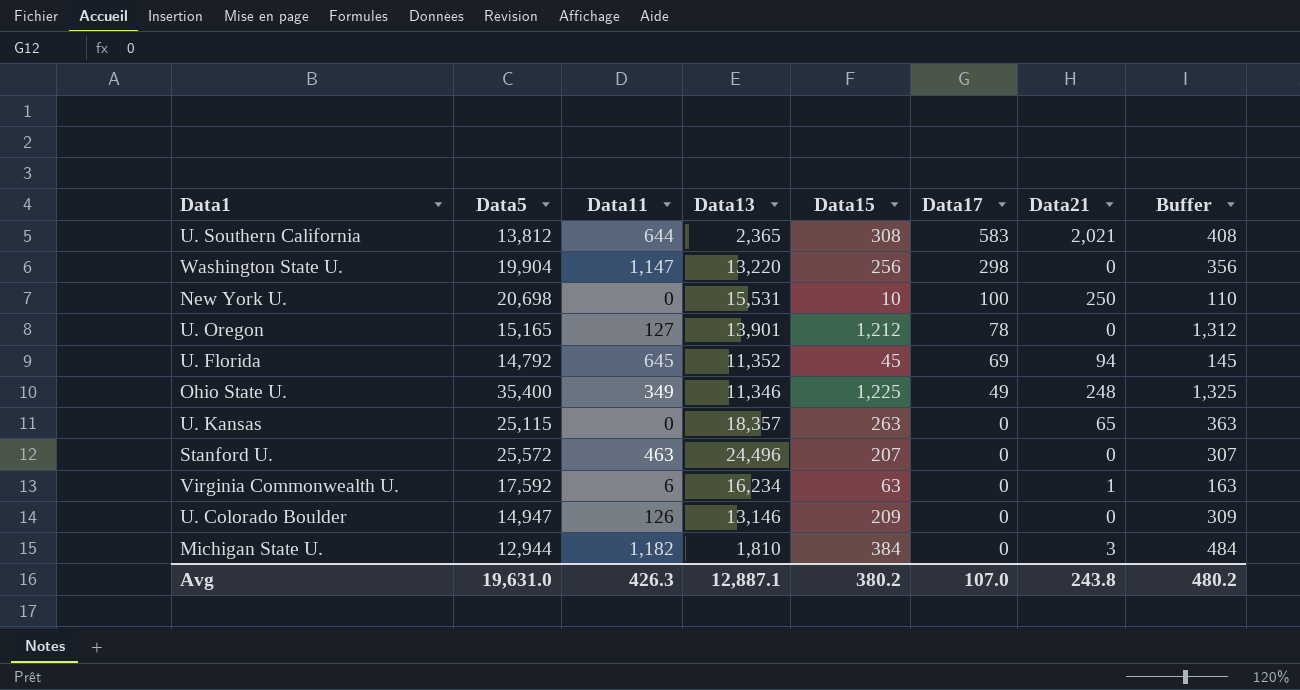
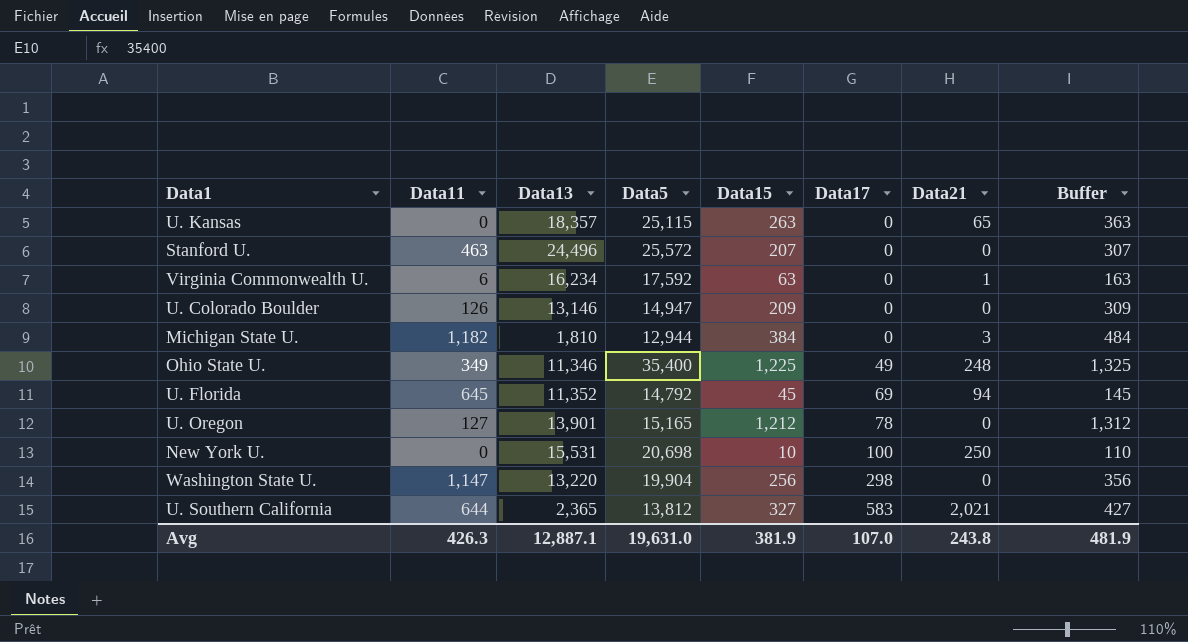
row order: Data17 descending -> Data17 ascending
column Data5 | position: 2 -> 4
U. Southern California | Data15: 308 -> 327
U. Southern California | Buffer: 408 -> 427
Avg | Data15: 380.2 -> 381.9
Avg | Buffer: 480.2 -> 481.9

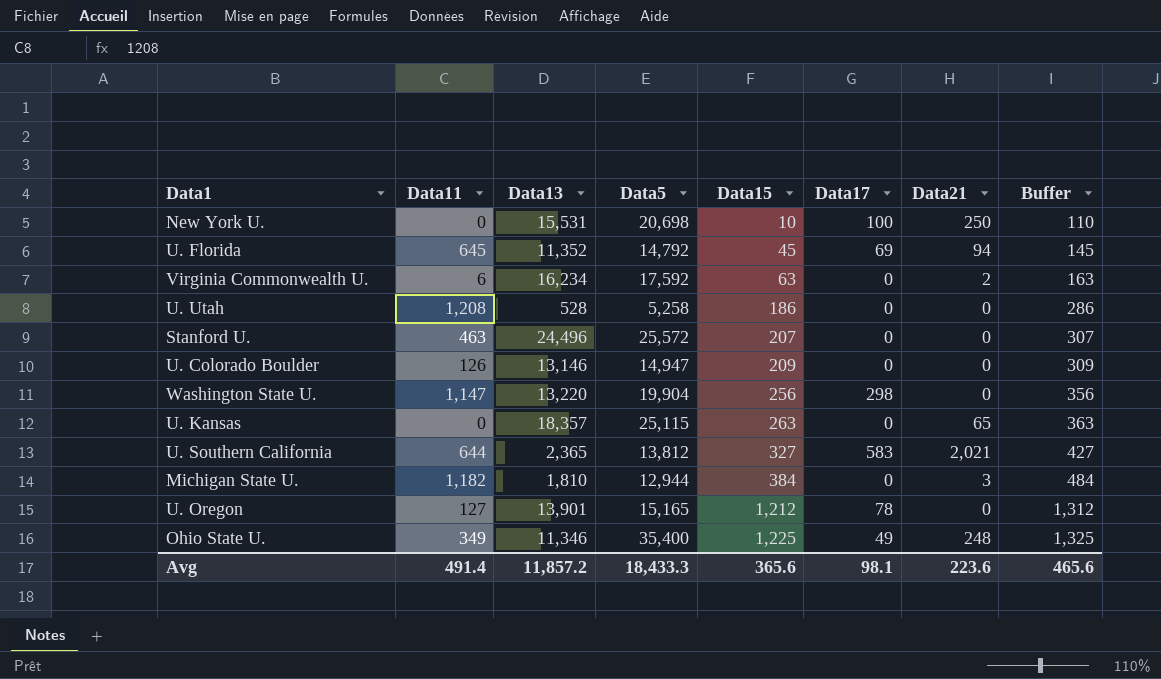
row order: Data17 ascending -> Data15 ascending
Virginia Commonwealth U. | Data21: 1 -> 2
row U. Utah: none -> 1,208 | 528 | 5,258 | 186 | 0 | 0 | 286
Avg | Data11: 426.3 -> 491.4
Avg | Data13: 12,887.1 -> 11,857.2
Avg | Data5: 19,631.0 -> 18,433.3
Avg | Data15: 381.9 -> 365.6
Avg | Data17: 107.0 -> 98.1
Avg | Data21: 243.8 -> 223.6
Avg | Buffer: 481.9 -> 465.6

